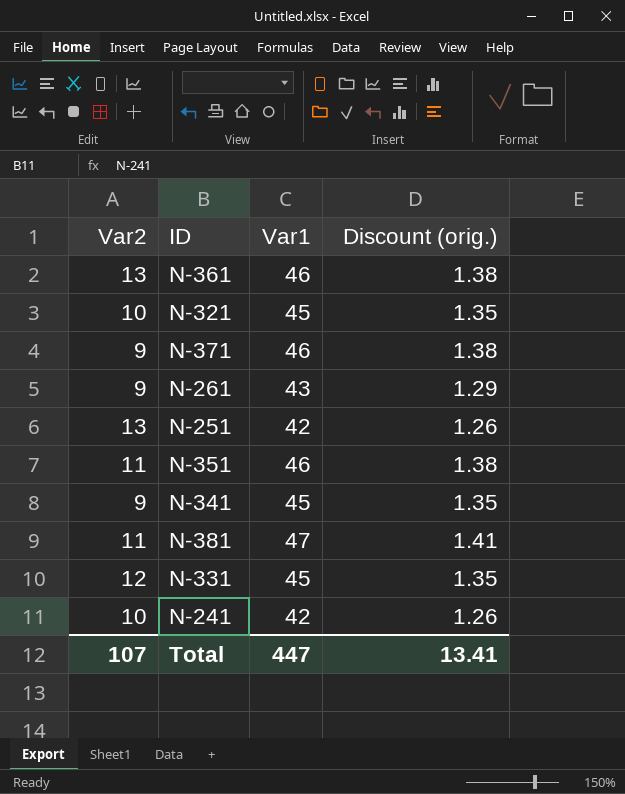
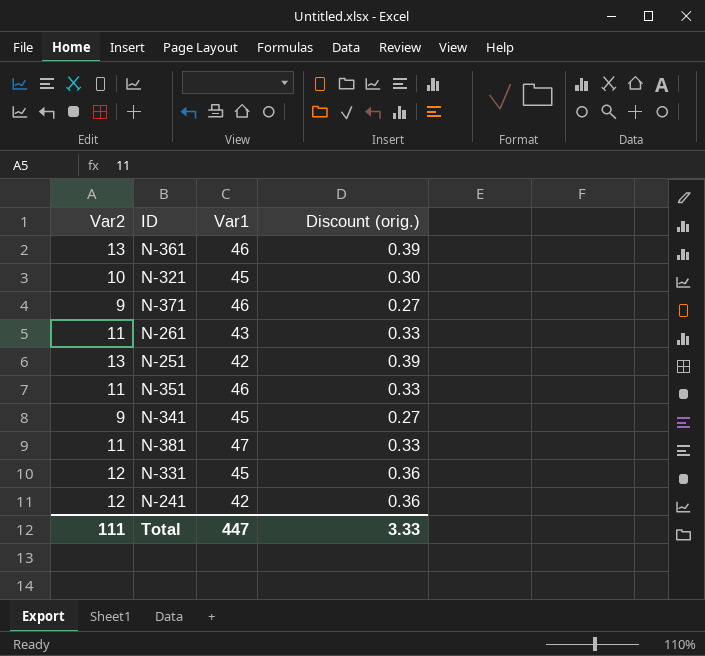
column Discount (orig.) | formula: [Var1] * 0.03 -> [Var2] * 0.03
N-261 | Var2: 9 -> 11
N-241 | Var2: 10 -> 12
Total | Var2: 107 -> 111
Total | Discount (orig.): 13.41 -> 3.33

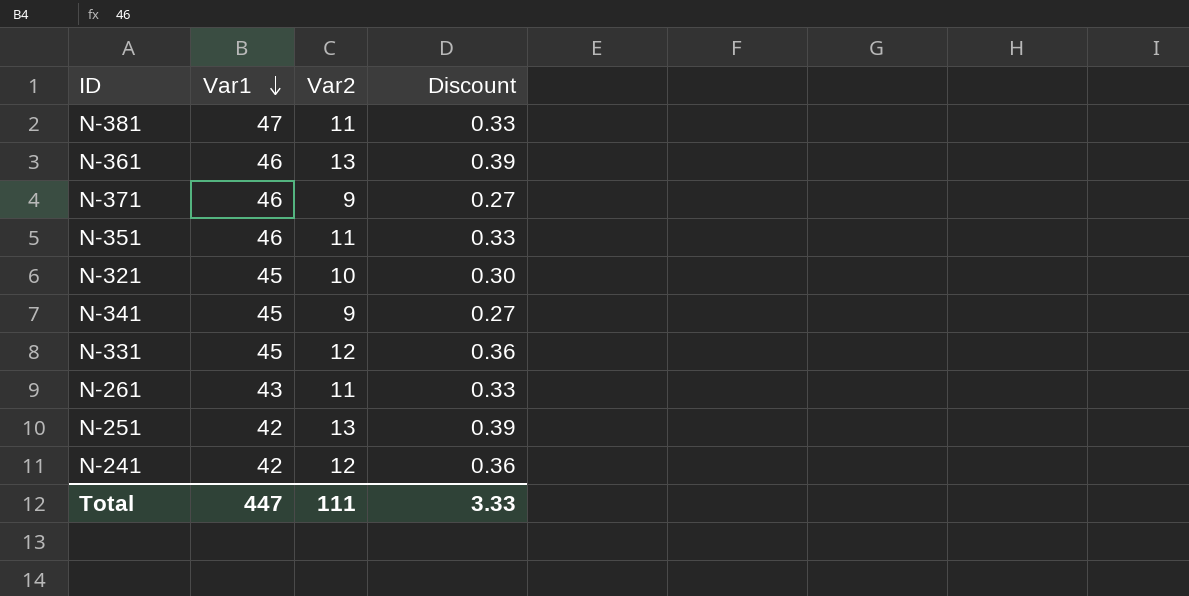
row order: none -> Var1 descending
column Var2 | position: 1 -> 3
column name: Discount (orig.) -> Discount

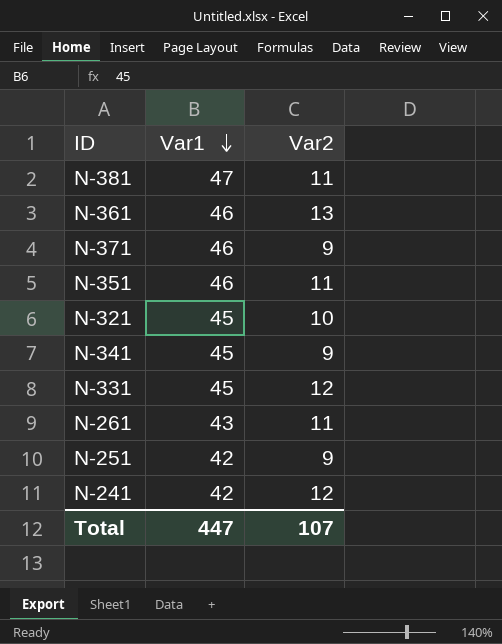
column Discount | formula: [Var2] * 0.03 -> none
N-251 | Var2: 13 -> 9
Total | Var2: 111 -> 107

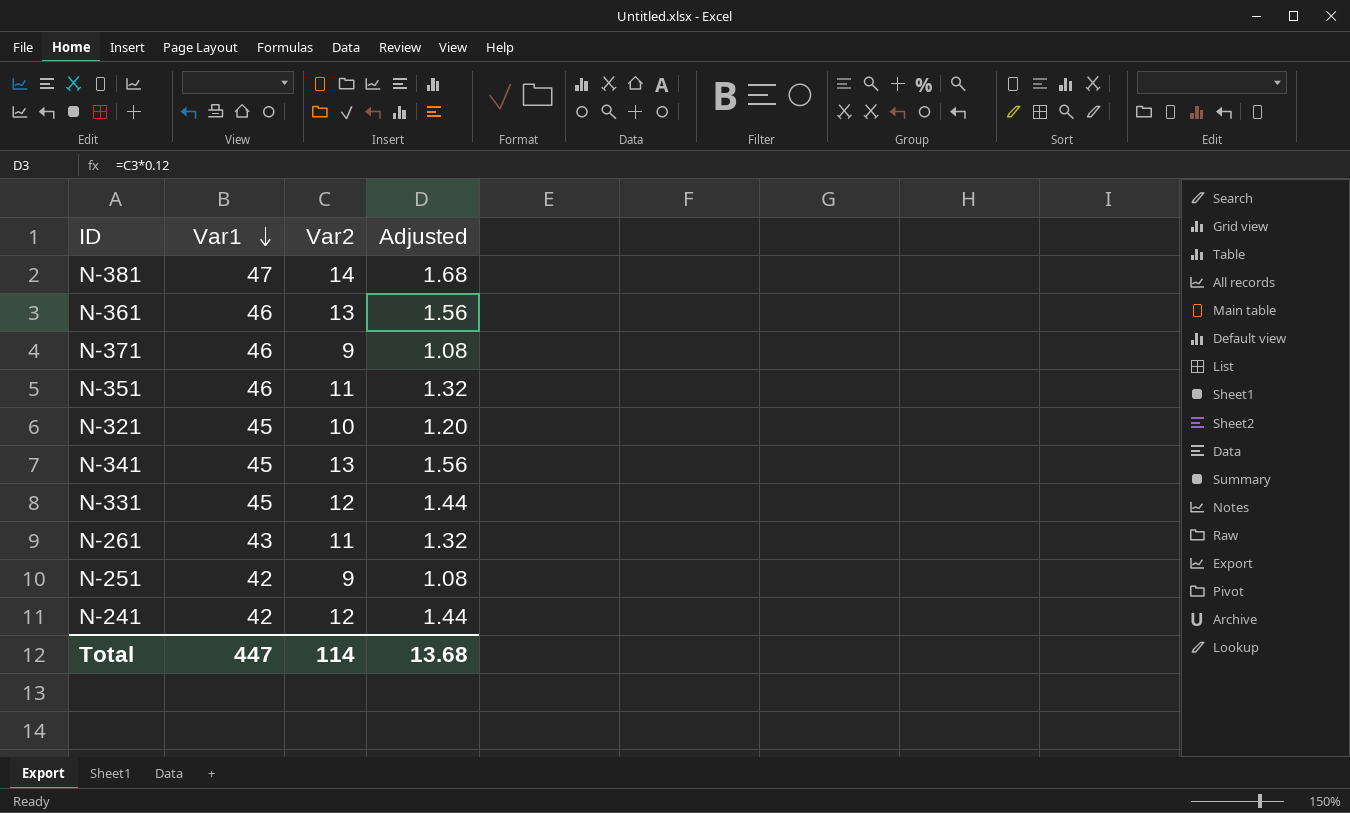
column Adjusted | formula: none -> [Var2] * 0.12
N-381 | Var2: 11 -> 14
N-341 | Var2: 9 -> 13
Total | Var2: 107 -> 114

